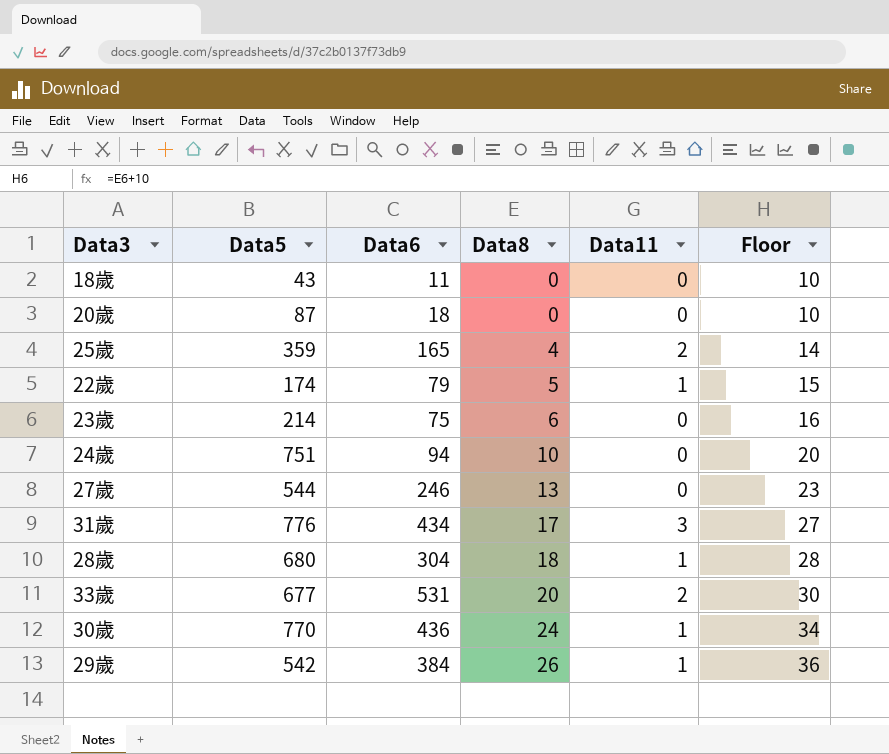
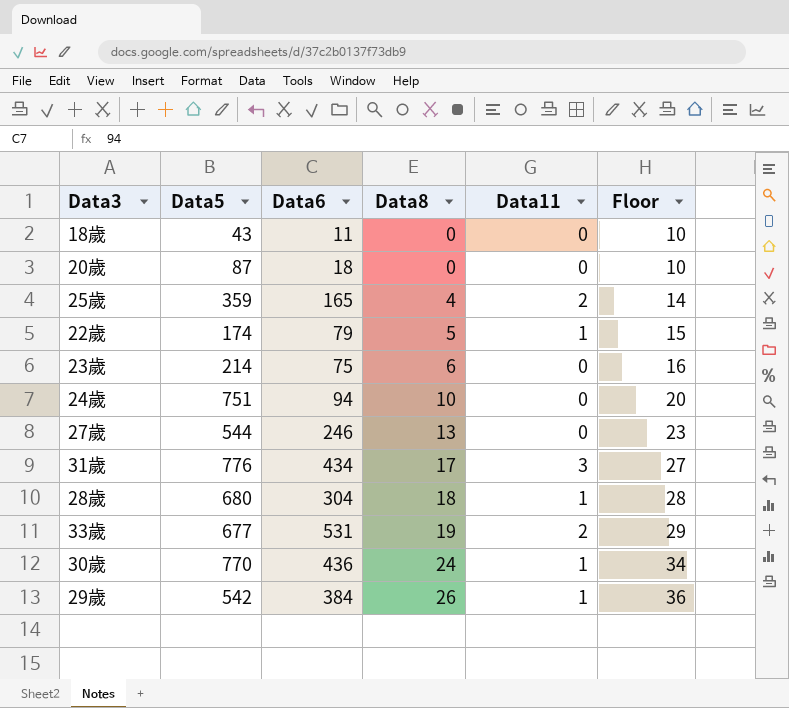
33歲 | Data8: 20 -> 19
33歲 | Floor: 30 -> 29

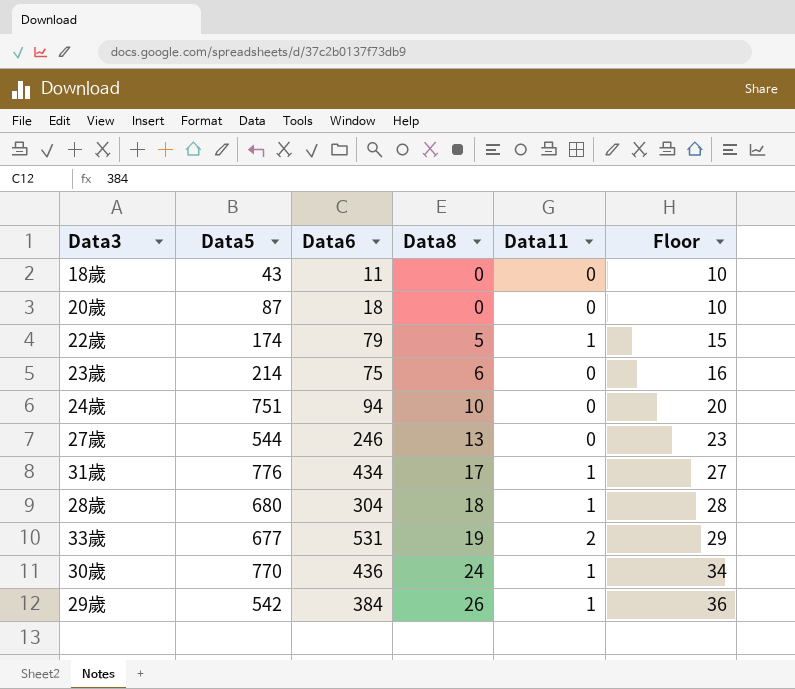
row 25歲: 359 | 165 | 4 | 2 | 14 -> none
31歲 | Data11: 3 -> 1

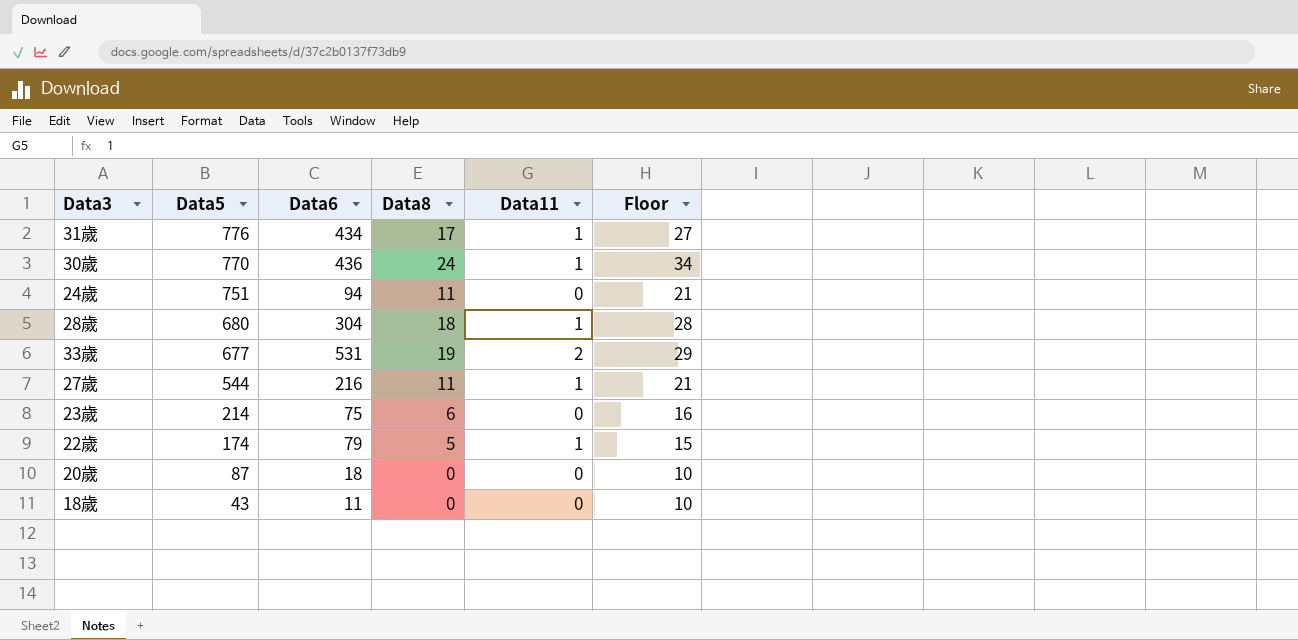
row order: Data8 ascending -> Data5 descending
row 29歲: 542 | 384 | 26 | 1 | 36 -> none
24歲 | Data8: 10 -> 11
24歲 | Floor: 20 -> 21
27歲 | Data6: 246 -> 216
27歲 | Data8: 13 -> 11
27歲 | Data11: 0 -> 1
27歲 | Floor: 23 -> 21

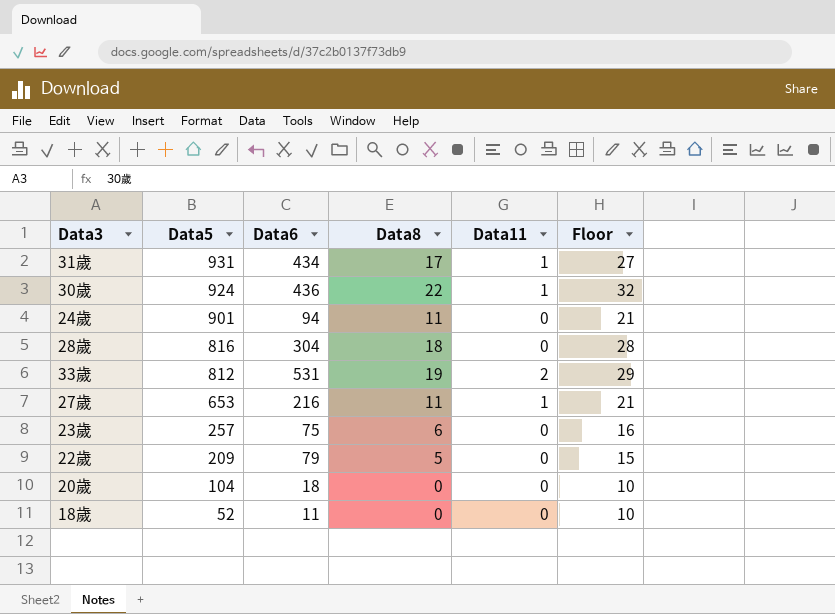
31歲 | Data5: 776 -> 931
30歲 | Data5: 770 -> 924
30歲 | Data8: 24 -> 22
30歲 | Floor: 34 -> 32
24歲 | Data5: 751 -> 901
28歲 | Data5: 680 -> 816
28歲 | Data11: 1 -> 0
33歲 | Data5: 677 -> 812
27歲 | Data5: 544 -> 653
23歲 | Data5: 214 -> 257
22歲 | Data5: 174 -> 209
22歲 | Data11: 1 -> 0
20歲 | Data5: 87 -> 104
18歲 | Data5: 43 -> 52

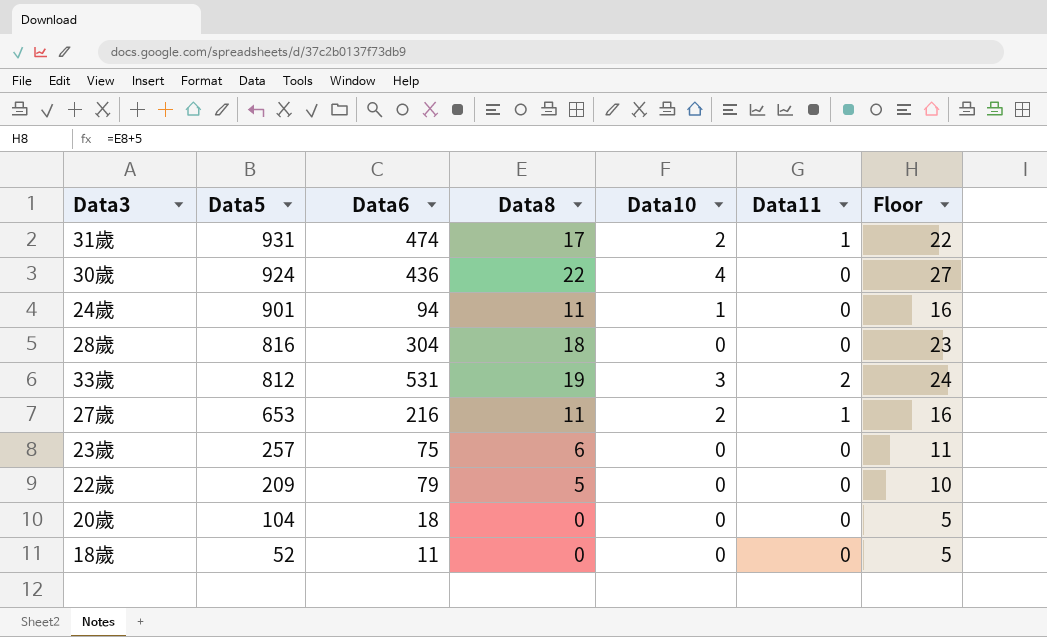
column Data10 | position: none -> 5
column Floor | formula: [Data8] + 10 -> [Data8] + 5
31歲 | Data6: 434 -> 474
30歲 | Data11: 1 -> 0

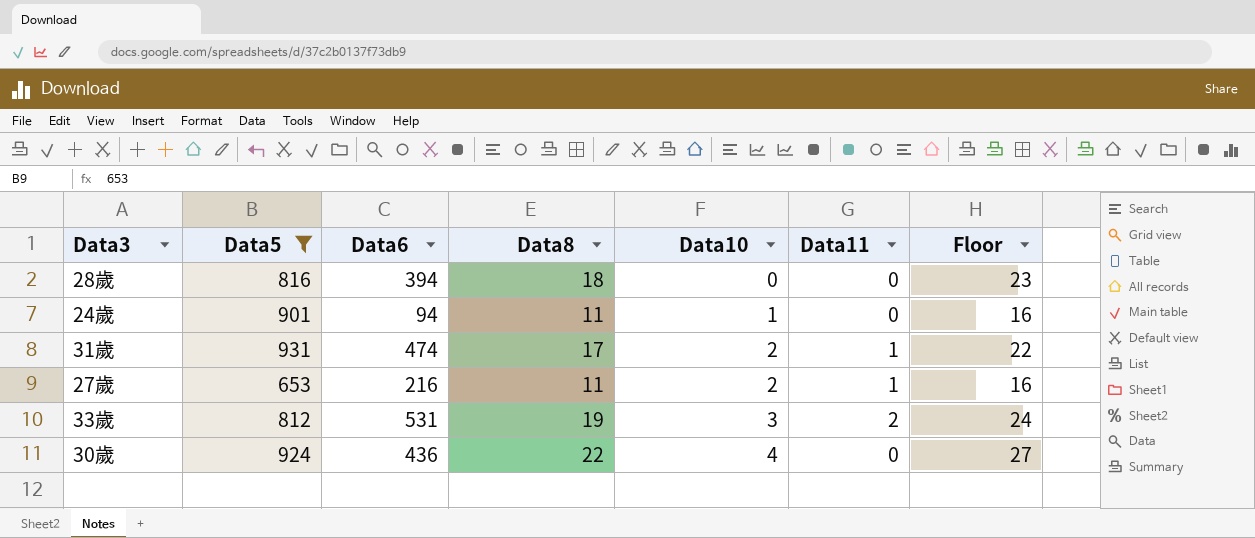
filter: none -> Data5 >= 653
row order: Data5 descending -> Data10 ascending
28歲 | Data6: 304 -> 394

